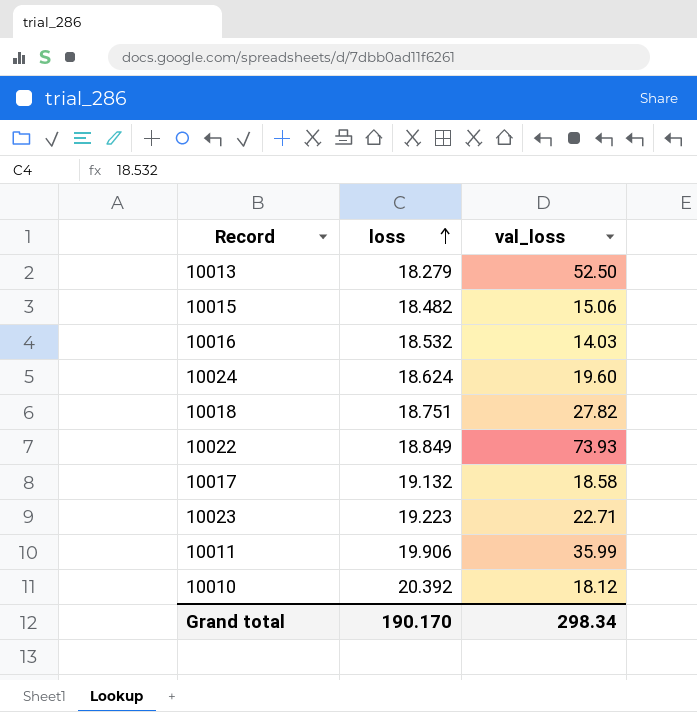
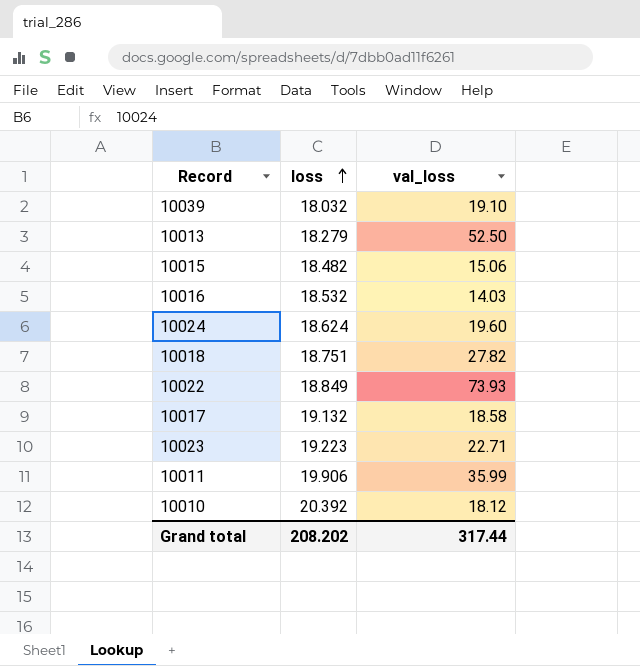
row 10039: none -> 18.032 | 19.10
Grand total | loss: 190.170 -> 208.202
Grand total | val_loss: 298.34 -> 317.44

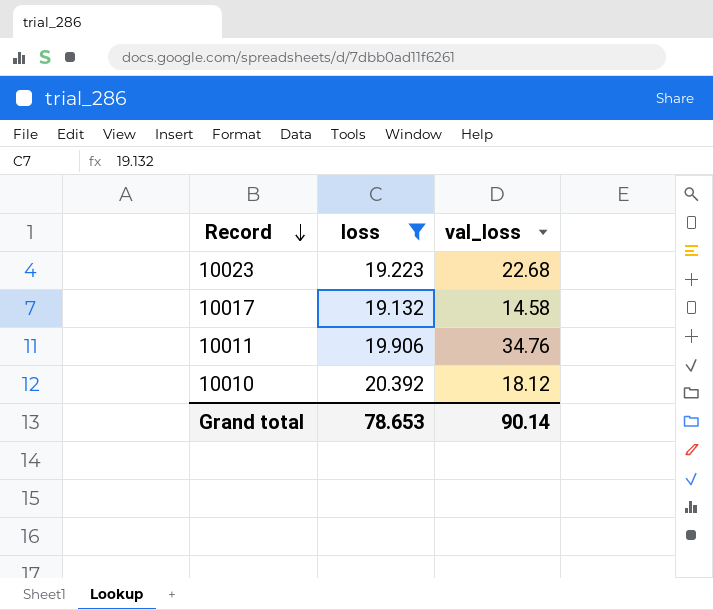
filter: none -> loss >= 19.132
row order: loss ascending -> Record descending
10023 | val_loss: 22.71 -> 22.68
10017 | val_loss: 18.58 -> 14.58
10011 | val_loss: 35.99 -> 34.76
Grand total | loss: 208.202 -> 78.653
Grand total | val_loss: 317.44 -> 90.14

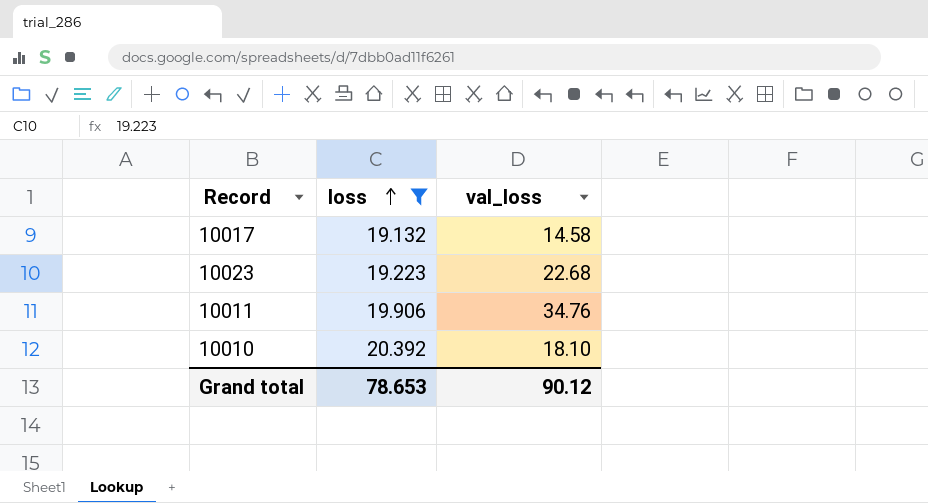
row order: Record descending -> loss ascending
10010 | val_loss: 18.12 -> 18.10
Grand total | val_loss: 90.14 -> 90.12

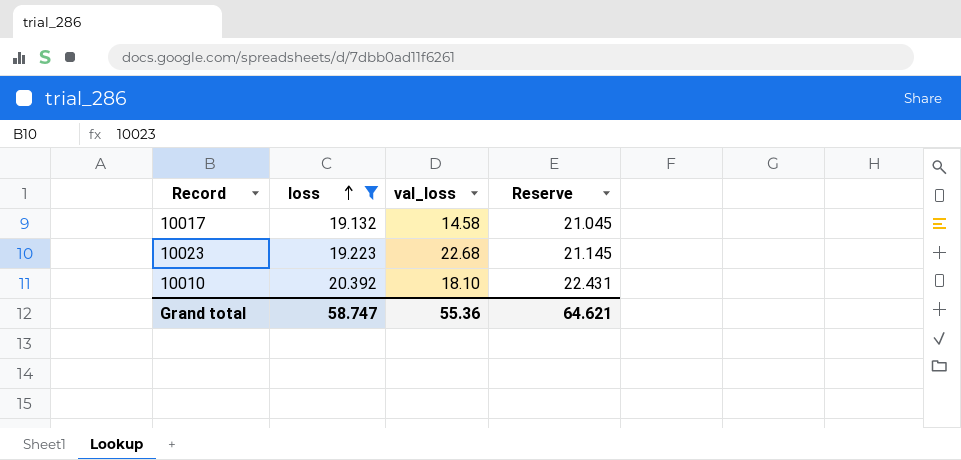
column Reserve | formula: none -> [loss] * 1.1
row 10011: 19.906 | 34.76 -> none
Grand total | loss: 78.653 -> 58.747
Grand total | val_loss: 90.12 -> 55.36

